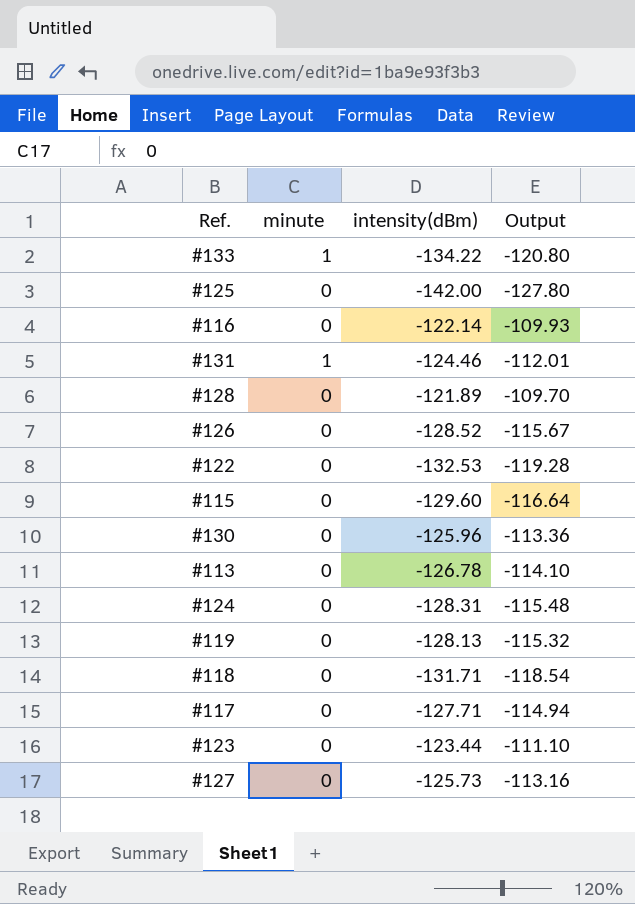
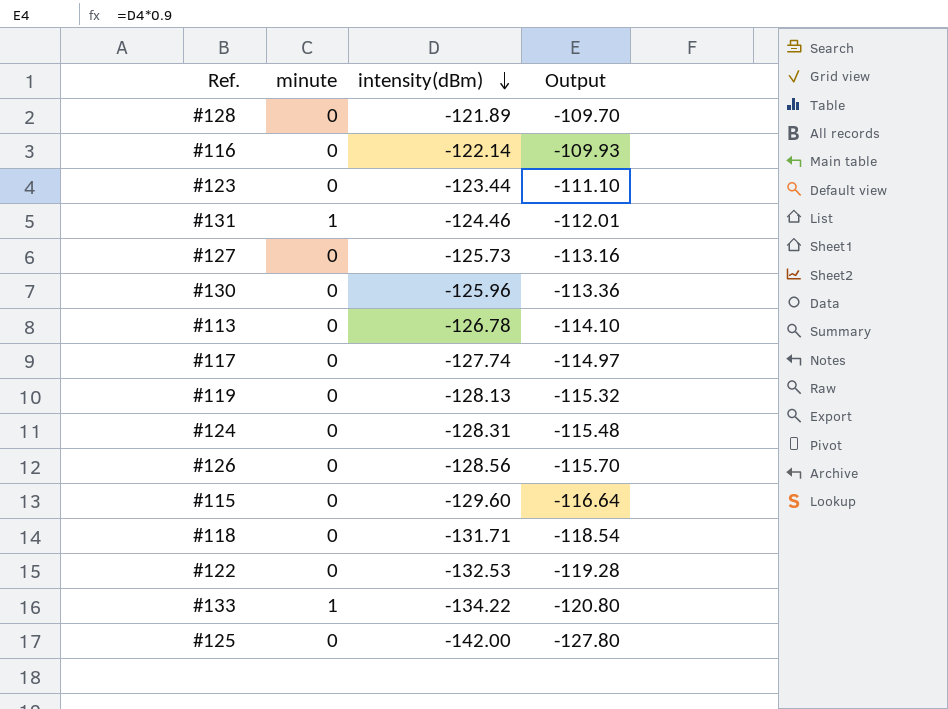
row order: none -> intensity(dBm) descending
#117 | intensity(dBm): -127.71 -> -127.74
#117 | Output: -114.94 -> -114.97
#126 | intensity(dBm): -128.52 -> -128.56
#126 | Output: -115.67 -> -115.70

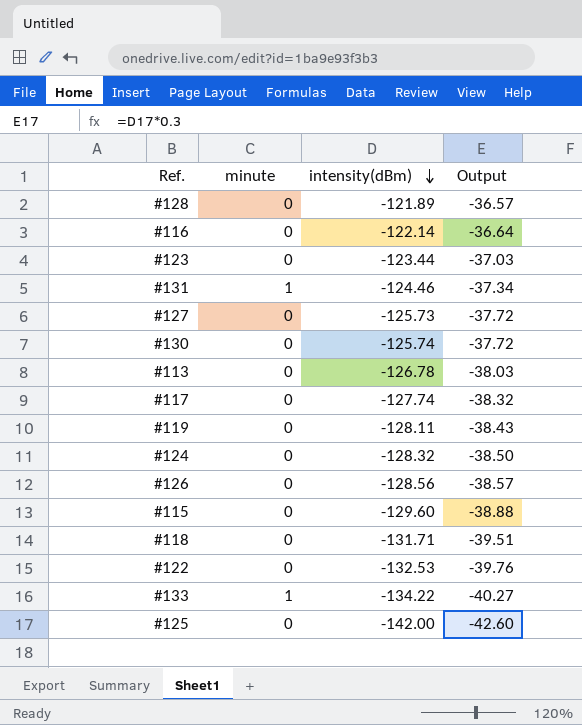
column Output | formula: [intensity(dBm)] * 0.9 -> [intensity(dBm)] * 0.3
#130 | intensity(dBm): -125.96 -> -125.74
#119 | intensity(dBm): -128.13 -> -128.11
#124 | intensity(dBm): -128.31 -> -128.32

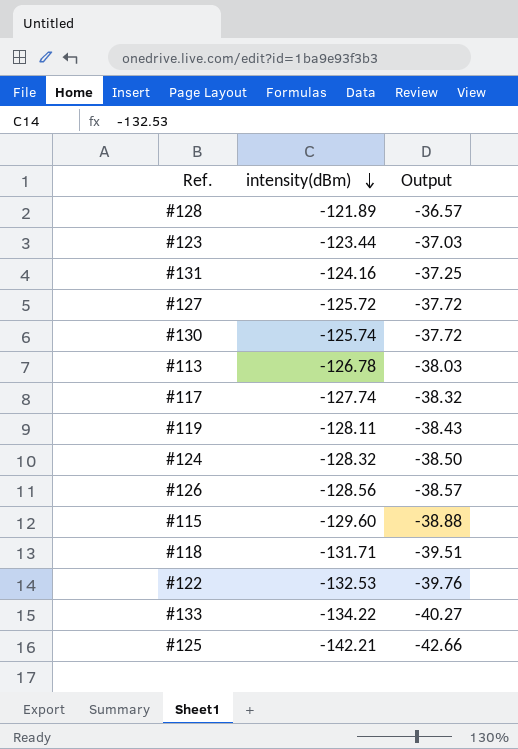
column minute | position: 2 -> none
row #116: 0 | -122.14 | -36.64 -> none
#131 | intensity(dBm): -124.46 -> -124.16
#131 | Output: -37.34 -> -37.25
#127 | intensity(dBm): -125.73 -> -125.72
#125 | intensity(dBm): -142.00 -> -142.21
#125 | Output: -42.60 -> -42.66

